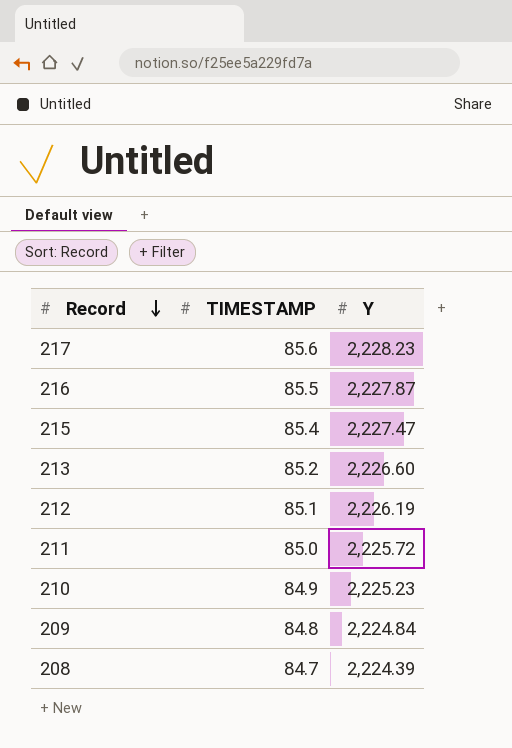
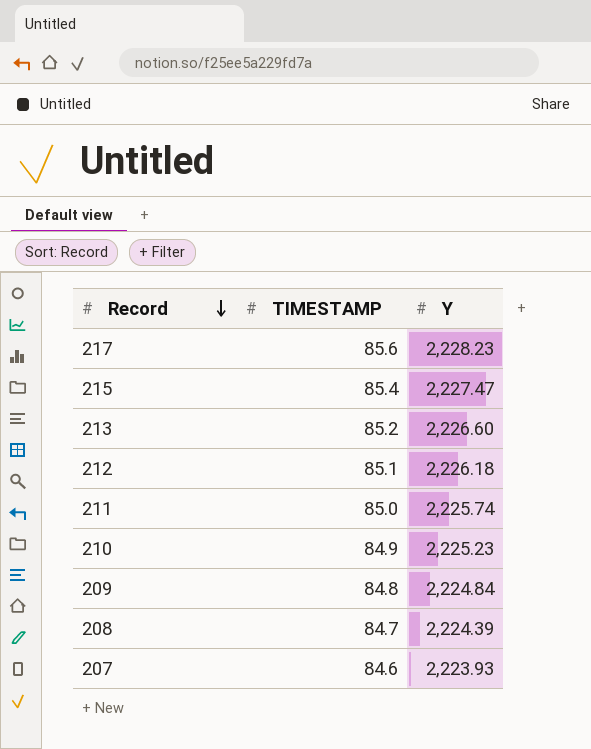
row 216: 85.5 | 2,227.87 -> none
212 | Y: 2,226.19 -> 2,226.18
211 | Y: 2,225.72 -> 2,225.74
row 207: none -> 84.6 | 2,223.93

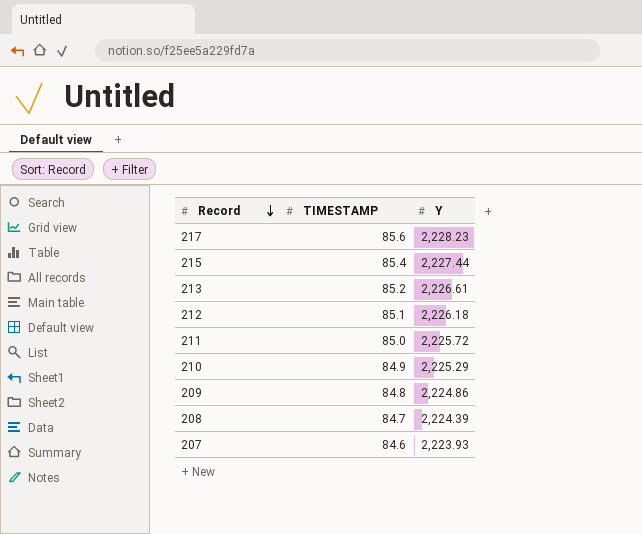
215 | Y: 2,227.47 -> 2,227.44
213 | Y: 2,226.60 -> 2,226.61
211 | Y: 2,225.74 -> 2,225.72
210 | Y: 2,225.23 -> 2,225.29
209 | Y: 2,224.84 -> 2,224.86

